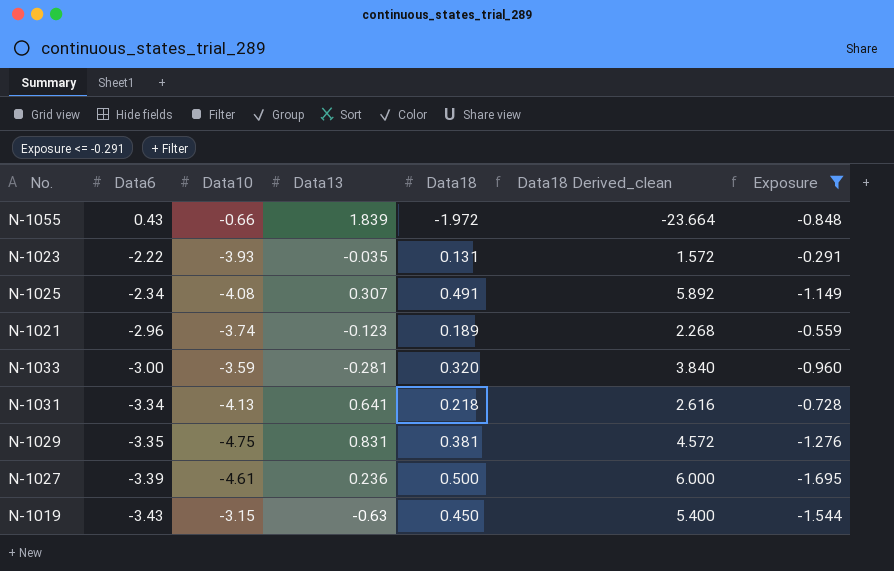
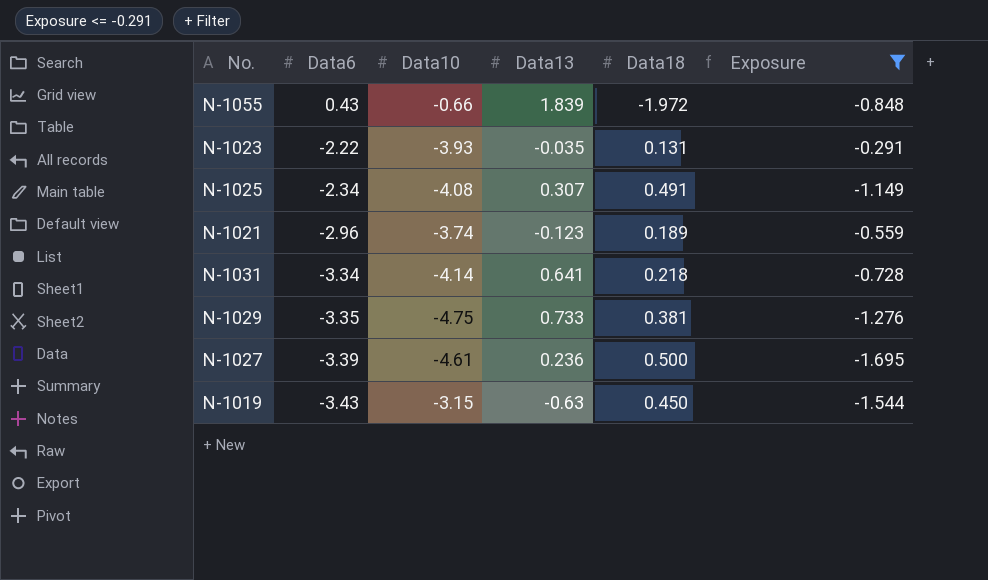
column Data18 Derived_clean | formula: [Data18] * 12 -> none
row N-1033: -3.00 | -3.59 | -0.281 | 0.320 | 3.840 | -0.960 -> none
N-1031 | Data10: -4.13 -> -4.14
N-1029 | Data13: 0.831 -> 0.733

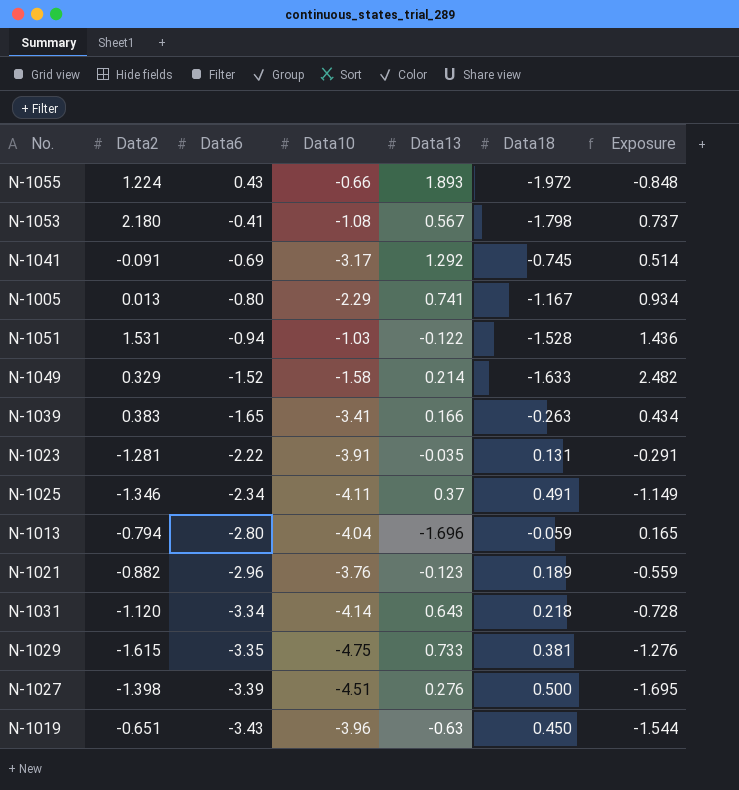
filter: Exposure <= -0.291 -> none
column Data2 | position: none -> 2
N-1055 | Data13: 1.839 -> 1.893
N-1023 | Data10: -3.93 -> -3.91
N-1025 | Data10: -4.08 -> -4.11
N-1025 | Data13: 0.307 -> 0.37
N-1021 | Data10: -3.74 -> -3.76
N-1031 | Data13: 0.641 -> 0.643
N-1027 | Data10: -4.61 -> -4.51
N-1027 | Data13: 0.236 -> 0.276
N-1019 | Data10: -3.15 -> -3.96

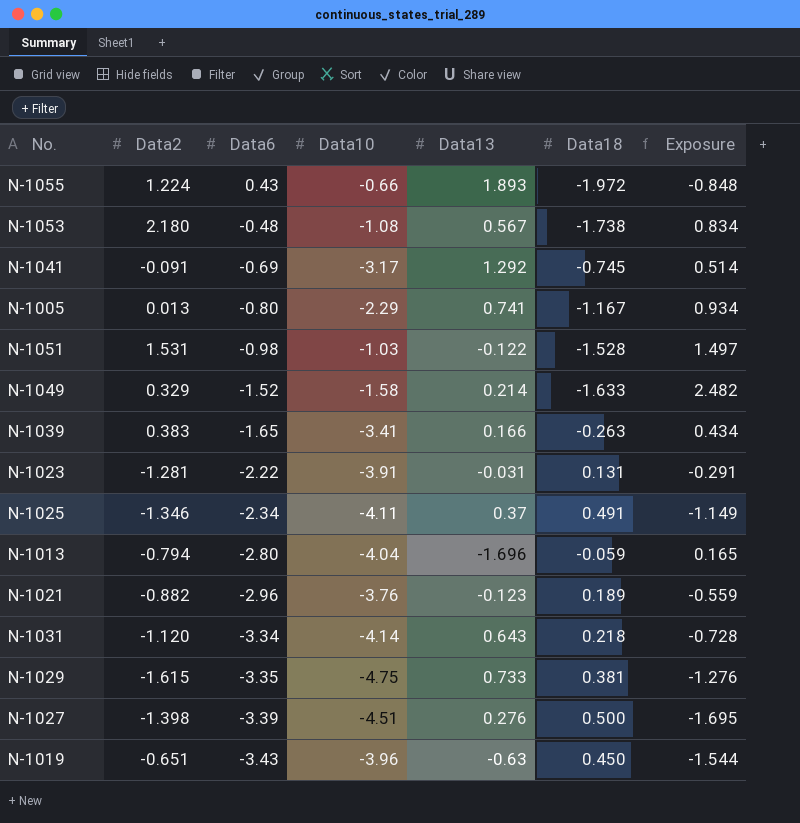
N-1053 | Data6: -0.41 -> -0.48
N-1053 | Data18: -1.798 -> -1.738
N-1053 | Exposure: 0.737 -> 0.834
N-1051 | Data6: -0.94 -> -0.98
N-1051 | Exposure: 1.436 -> 1.497
N-1023 | Data13: -0.035 -> -0.031

